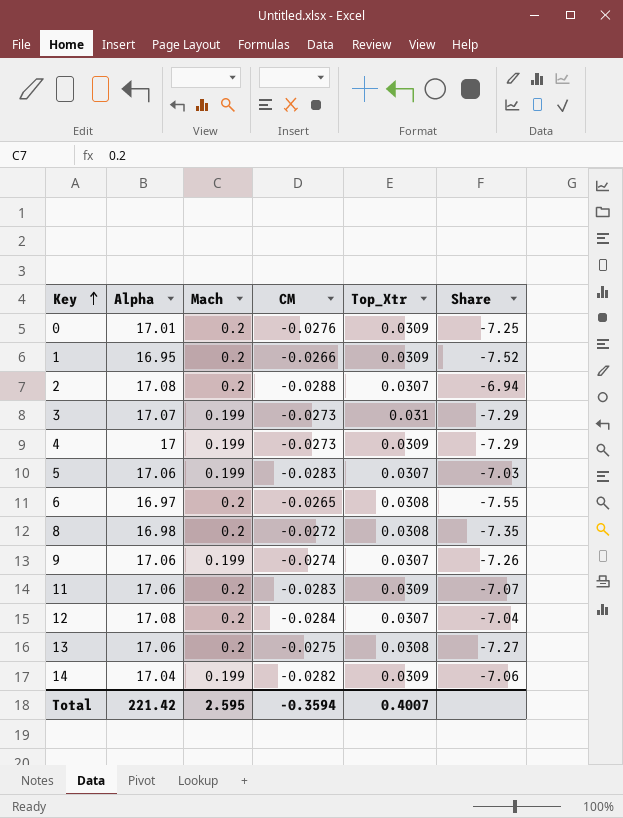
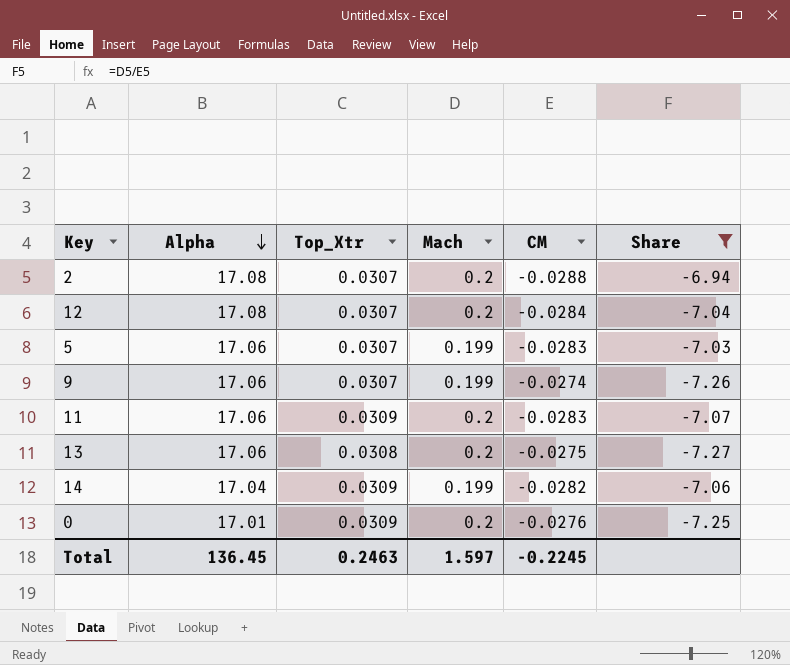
filter: none -> Share >= -7.27
row order: Key ascending -> Alpha descending
column Top_Xtr | position: 5 -> 3
Total | Alpha: 221.42 -> 136.45
Total | Top_Xtr: 0.4007 -> 0.2463
Total | Mach: 2.595 -> 1.597
Total | CM: -0.3594 -> -0.2245

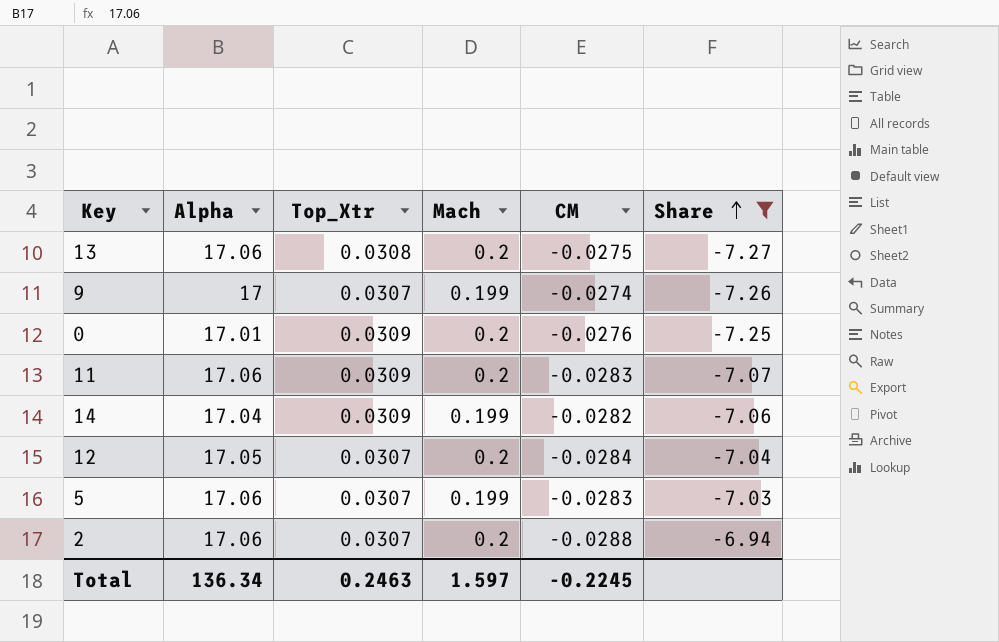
row order: Alpha descending -> Share ascending
9 | Alpha: 17.06 -> 17
12 | Alpha: 17.08 -> 17.05
2 | Alpha: 17.08 -> 17.06
Total | Alpha: 136.45 -> 136.34

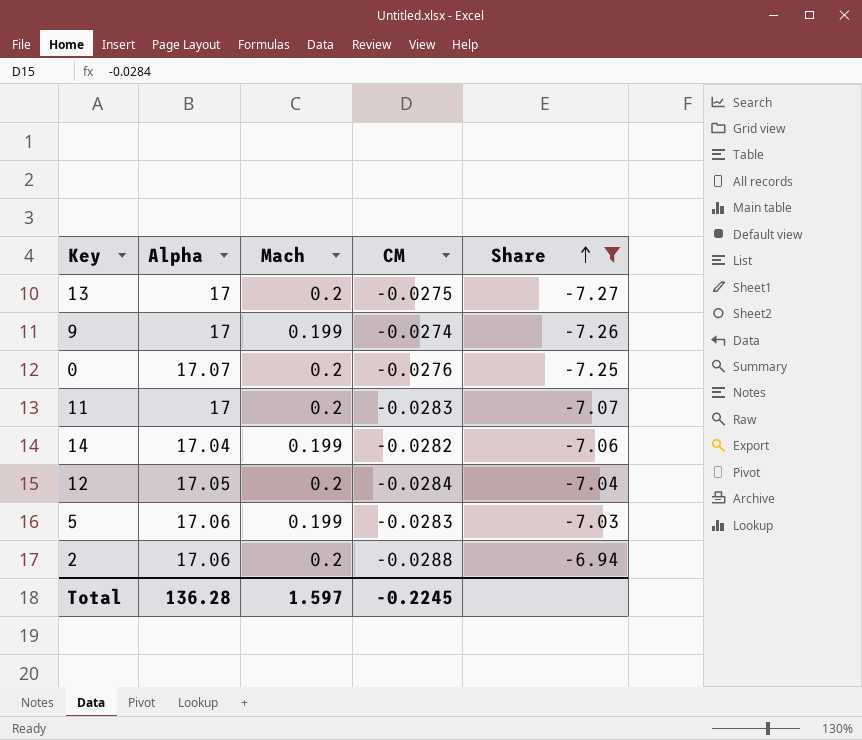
column Top_Xtr | position: 3 -> none
13 | Alpha: 17.06 -> 17
0 | Alpha: 17.01 -> 17.07
11 | Alpha: 17.06 -> 17
Total | Alpha: 136.34 -> 136.28

